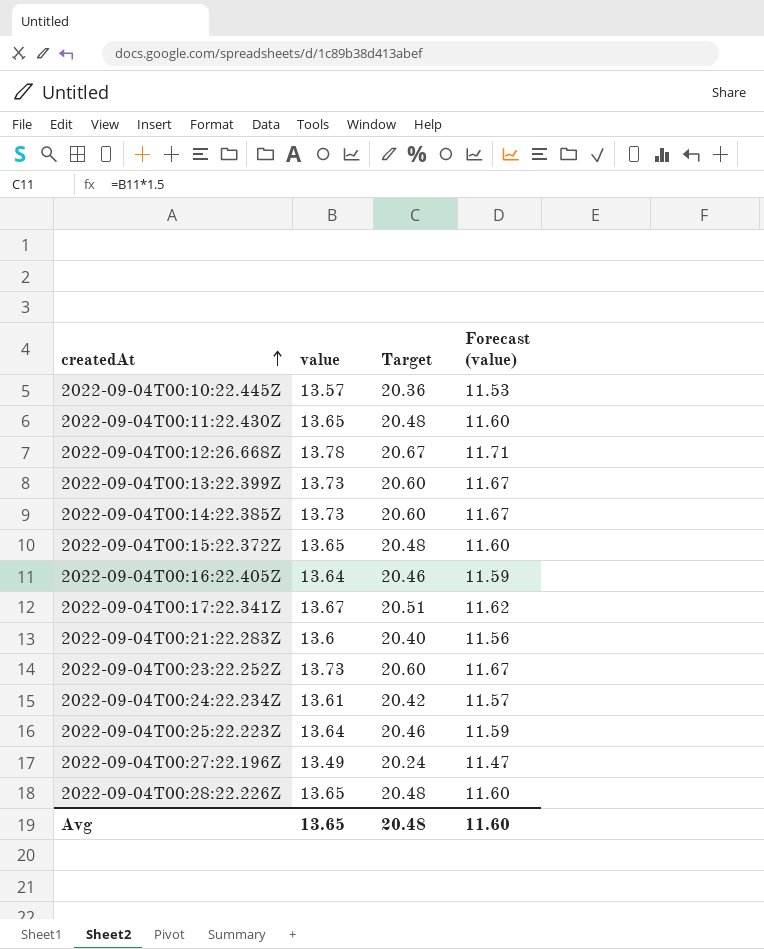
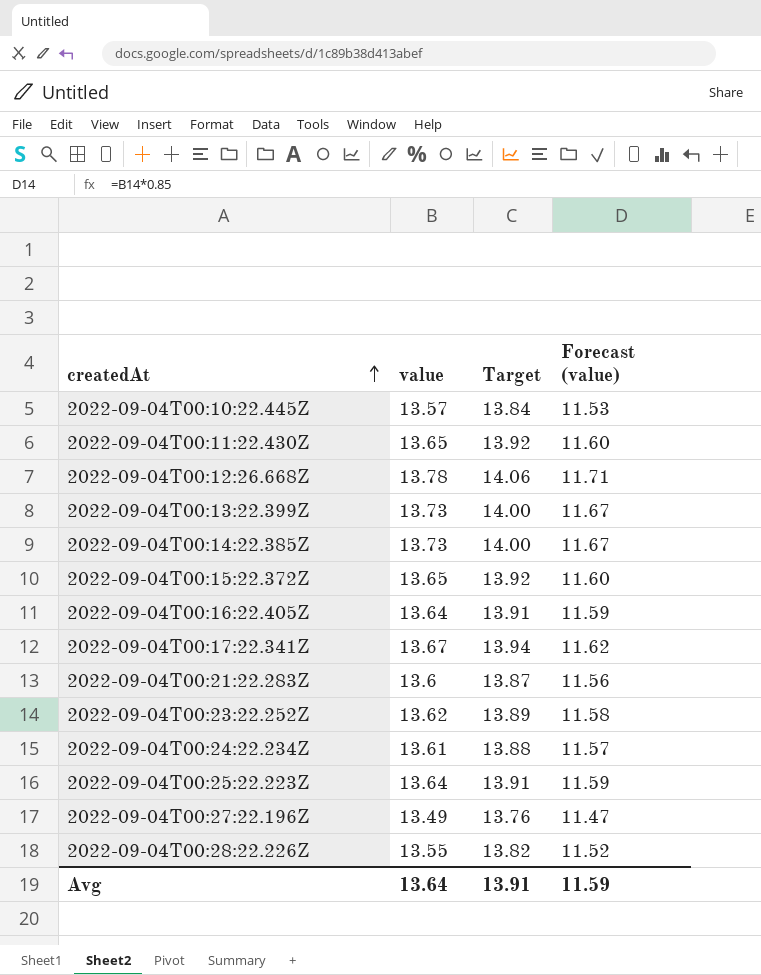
column Target | formula: [value] * 1.5 -> [value] * 1.02
2022-09-04T00:23:22.252Z | value: 13.73 -> 13.62
2022-09-04T00:23:22.252Z | Forecast (value): 11.67 -> 11.58
2022-09-04T00:28:22.226Z | value: 13.65 -> 13.55
2022-09-04T00:28:22.226Z | Forecast (value): 11.60 -> 11.52
Avg | value: 13.65 -> 13.64
Avg | Target: 20.48 -> 13.91
Avg | Forecast (value): 11.60 -> 11.59

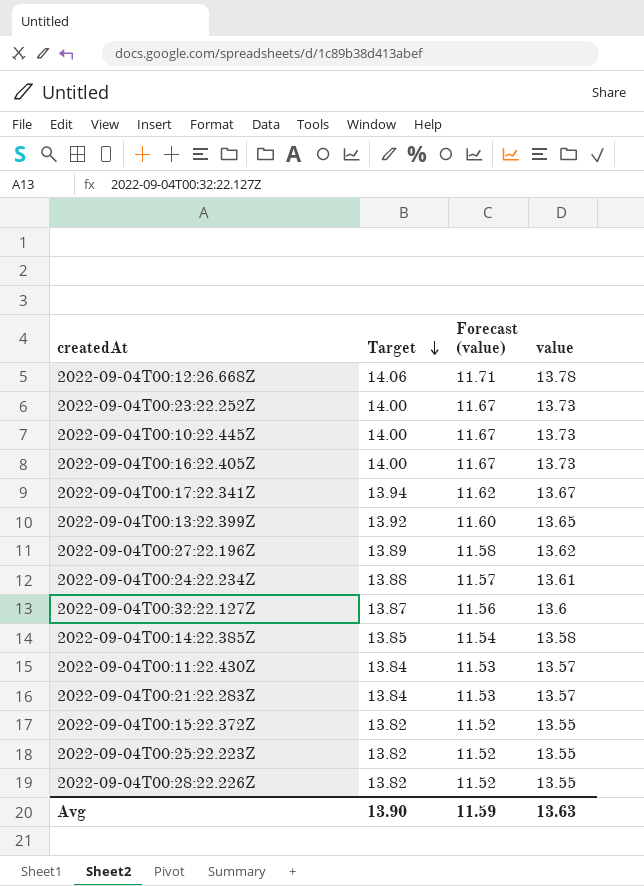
row order: createdAt ascending -> Target descending
column value | position: 2 -> 4
2022-09-04T00:23:22.252Z | Target: 13.89 -> 14.00
2022-09-04T00:23:22.252Z | Forecast (value): 11.58 -> 11.67
2022-09-04T00:23:22.252Z | value: 13.62 -> 13.73
2022-09-04T00:10:22.445Z | Target: 13.84 -> 14.00
2022-09-04T00:10:22.445Z | Forecast (value): 11.53 -> 11.67
2022-09-04T00:10:22.445Z | value: 13.57 -> 13.73
2022-09-04T00:16:22.405Z | Target: 13.91 -> 14.00
2022-09-04T00:16:22.405Z | Forecast (value): 11.59 -> 11.67
2022-09-04T00:16:22.405Z | value: 13.64 -> 13.73
2022-09-04T00:13:22.399Z | Target: 14.00 -> 13.92
2022-09-04T00:13:22.399Z | Forecast (value): 11.67 -> 11.60
2022-09-04T00:13:22.399Z | value: 13.73 -> 13.65
2022-09-04T00:27:22.196Z | Target: 13.76 -> 13.89
2022-09-04T00:27:22.196Z | Forecast (value): 11.47 -> 11.58
2022-09-04T00:27:22.196Z | value: 13.49 -> 13.62
row 2022-09-04T00:32:22.127Z: none -> 13.87 | 11.56 | 13.6
2022-09-04T00:14:22.385Z | Target: 14.00 -> 13.85
2022-09-04T00:14:22.385Z | Forecast (value): 11.67 -> 11.54
2022-09-04T00:14:22.385Z | value: 13.73 -> 13.58
2022-09-04T00:11:22.430Z | Target: 13.92 -> 13.84
2022-09-04T00:11:22.430Z | Forecast (value): 11.60 -> 11.53
2022-09-04T00:11:22.430Z | value: 13.65 -> 13.57
2022-09-04T00:21:22.283Z | Target: 13.87 -> 13.84
2022-09-04T00:21:22.283Z | Forecast (value): 11.56 -> 11.53
2022-09-04T00:21:22.283Z | value: 13.6 -> 13.57
2022-09-04T00:15:22.372Z | Target: 13.92 -> 13.82
2022-09-04T00:15:22.372Z | Forecast (value): 11.60 -> 11.52
2022-09-04T00:15:22.372Z | value: 13.65 -> 13.55
2022-09-04T00:25:22.223Z | Target: 13.91 -> 13.82
2022-09-04T00:25:22.223Z | Forecast (value): 11.59 -> 11.52
2022-09-04T00:25:22.223Z | value: 13.64 -> 13.55
Avg | Target: 13.91 -> 13.90
Avg | value: 13.64 -> 13.63

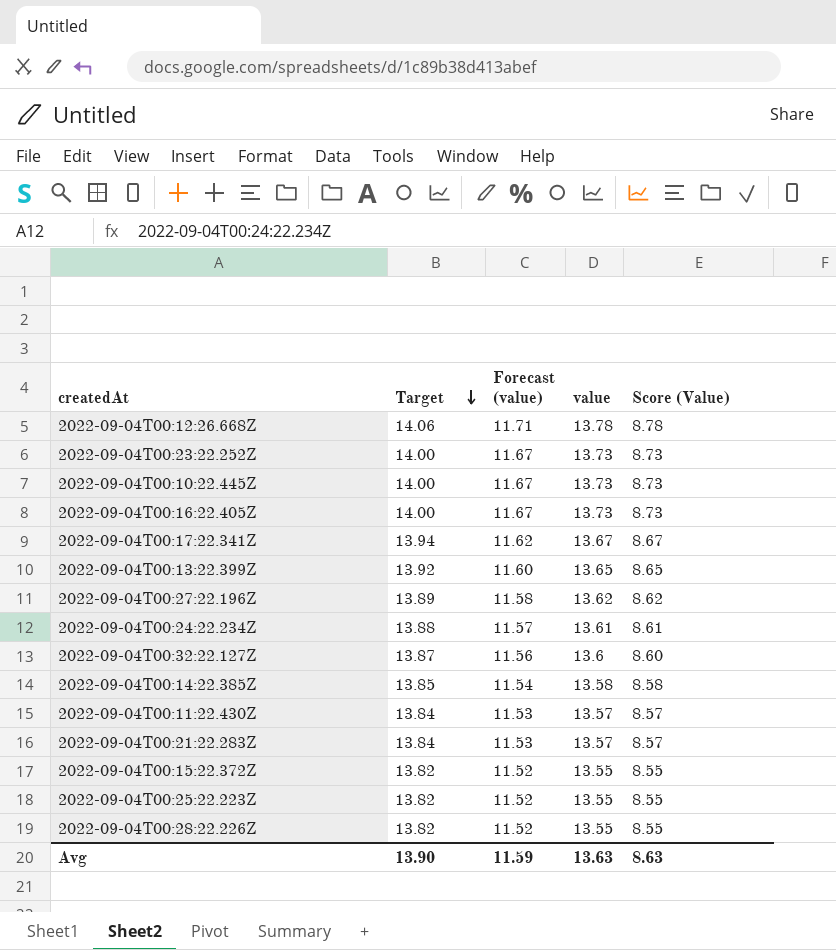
column Score (Value) | formula: none -> [value] - 5

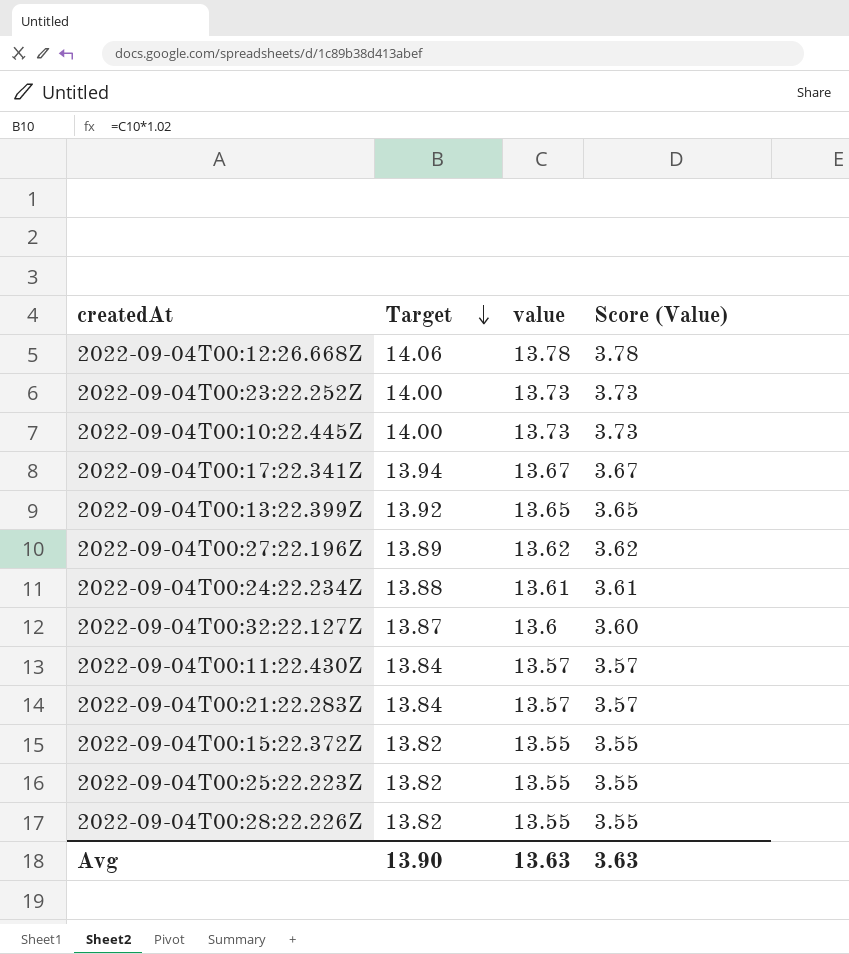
column Forecast (value) | formula: [value] * 0.85 -> none
column Score (Value) | formula: [value] - 5 -> [value] - 10
row 2022-09-04T00:16:22.405Z: 14.00 | 11.67 | 13.73 | 8.73 -> none
row 2022-09-04T00:14:22.385Z: 13.85 | 11.54 | 13.58 | 8.58 -> none
Avg | Score (Value): 8.63 -> 3.63

